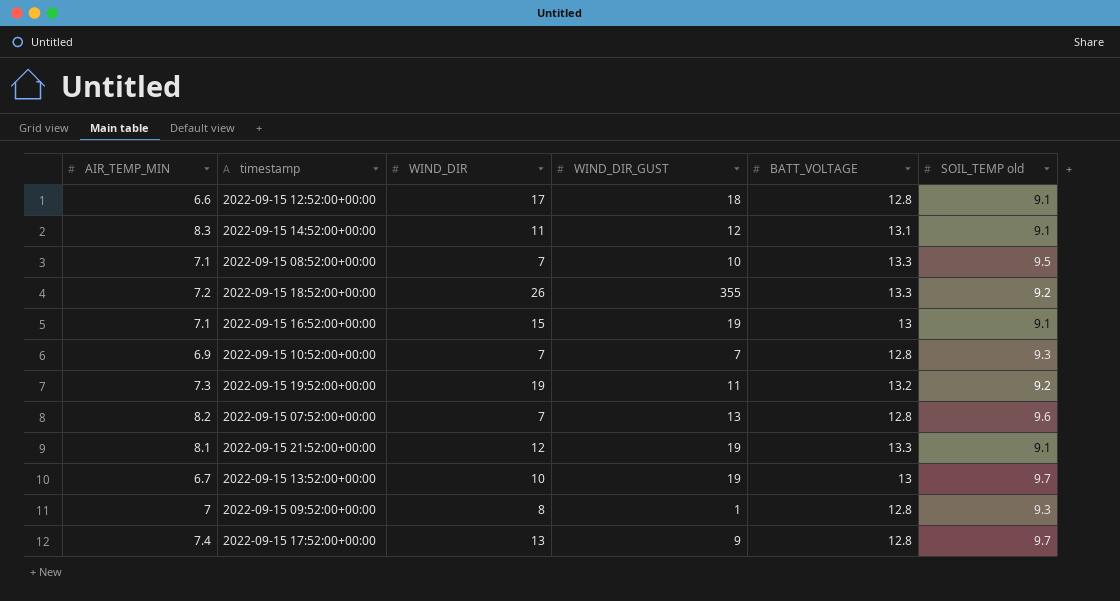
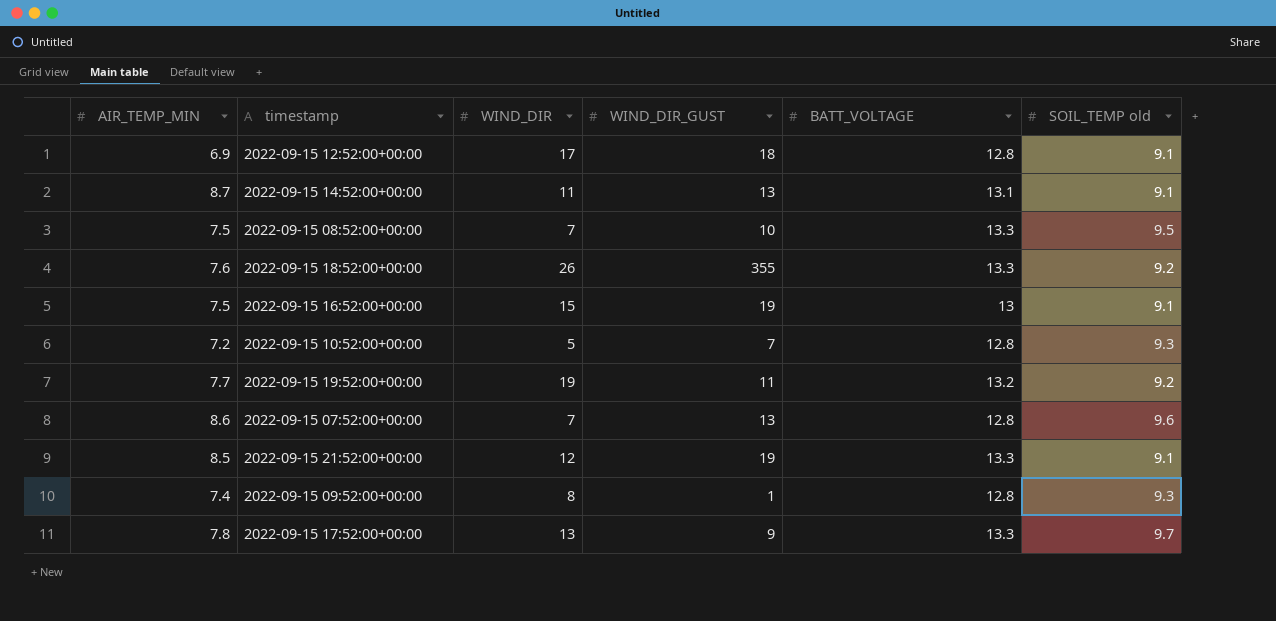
row 2022-09-15 13:52:00+00:00: 6.7 | 10 | 19 | 13 | 9.7 -> none
2022-09-15 12:52:00+00:00 | AIR_TEMP_MIN: 6.6 -> 6.9
2022-09-15 14:52:00+00:00 | AIR_TEMP_MIN: 8.3 -> 8.7
2022-09-15 14:52:00+00:00 | WIND_DIR_GUST: 12 -> 13
2022-09-15 08:52:00+00:00 | AIR_TEMP_MIN: 7.1 -> 7.5
2022-09-15 18:52:00+00:00 | AIR_TEMP_MIN: 7.2 -> 7.6
2022-09-15 16:52:00+00:00 | AIR_TEMP_MIN: 7.1 -> 7.5
2022-09-15 10:52:00+00:00 | AIR_TEMP_MIN: 6.9 -> 7.2
2022-09-15 10:52:00+00:00 | WIND_DIR: 7 -> 5
2022-09-15 19:52:00+00:00 | AIR_TEMP_MIN: 7.3 -> 7.7
2022-09-15 07:52:00+00:00 | AIR_TEMP_MIN: 8.2 -> 8.6
2022-09-15 21:52:00+00:00 | AIR_TEMP_MIN: 8.1 -> 8.5
2022-09-15 09:52:00+00:00 | AIR_TEMP_MIN: 7 -> 7.4
2022-09-15 17:52:00+00:00 | AIR_TEMP_MIN: 7.4 -> 7.8
2022-09-15 17:52:00+00:00 | BATT_VOLTAGE: 12.8 -> 13.3

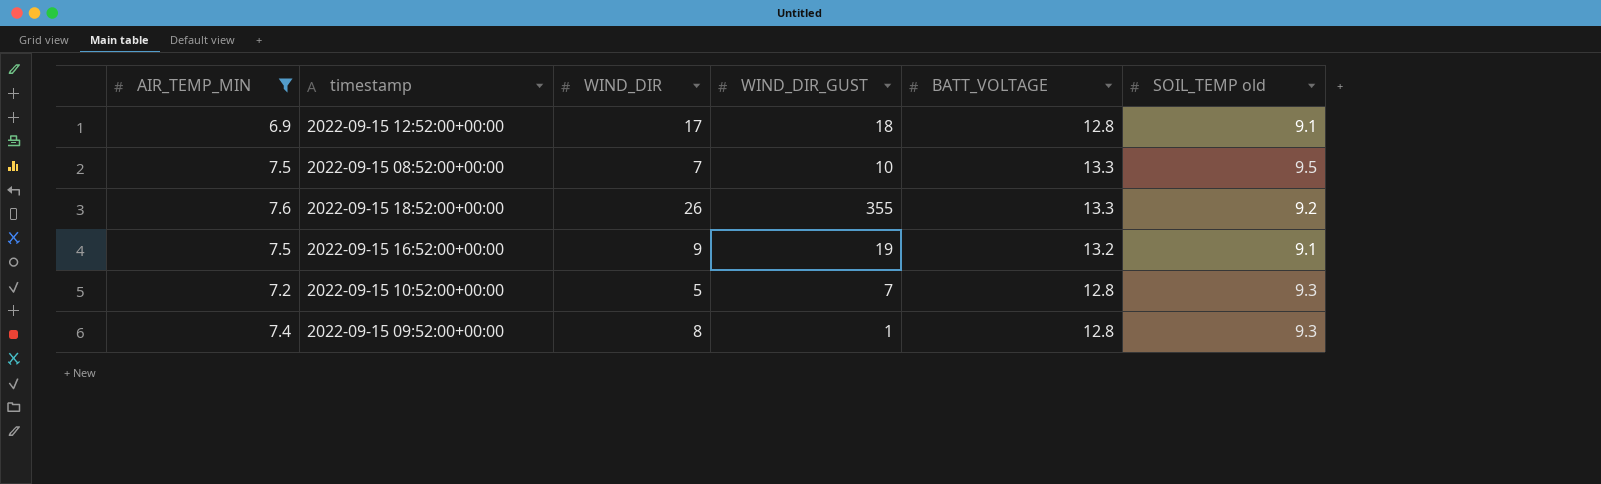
filter: none -> AIR_TEMP_MIN <= 7.6
2022-09-15 16:52:00+00:00 | WIND_DIR: 15 -> 9
2022-09-15 16:52:00+00:00 | BATT_VOLTAGE: 13 -> 13.2

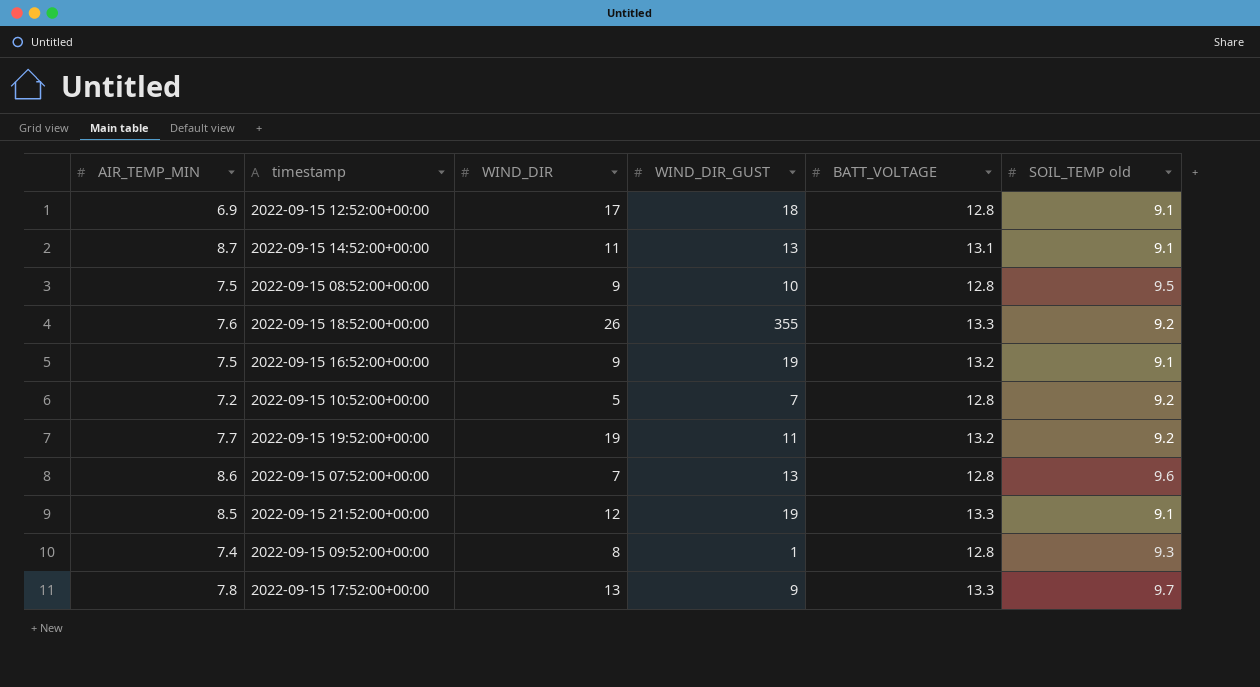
filter: AIR_TEMP_MIN <= 7.6 -> none
2022-09-15 08:52:00+00:00 | WIND_DIR: 7 -> 9
2022-09-15 08:52:00+00:00 | BATT_VOLTAGE: 13.3 -> 12.8
2022-09-15 10:52:00+00:00 | SOIL_TEMP old: 9.3 -> 9.2

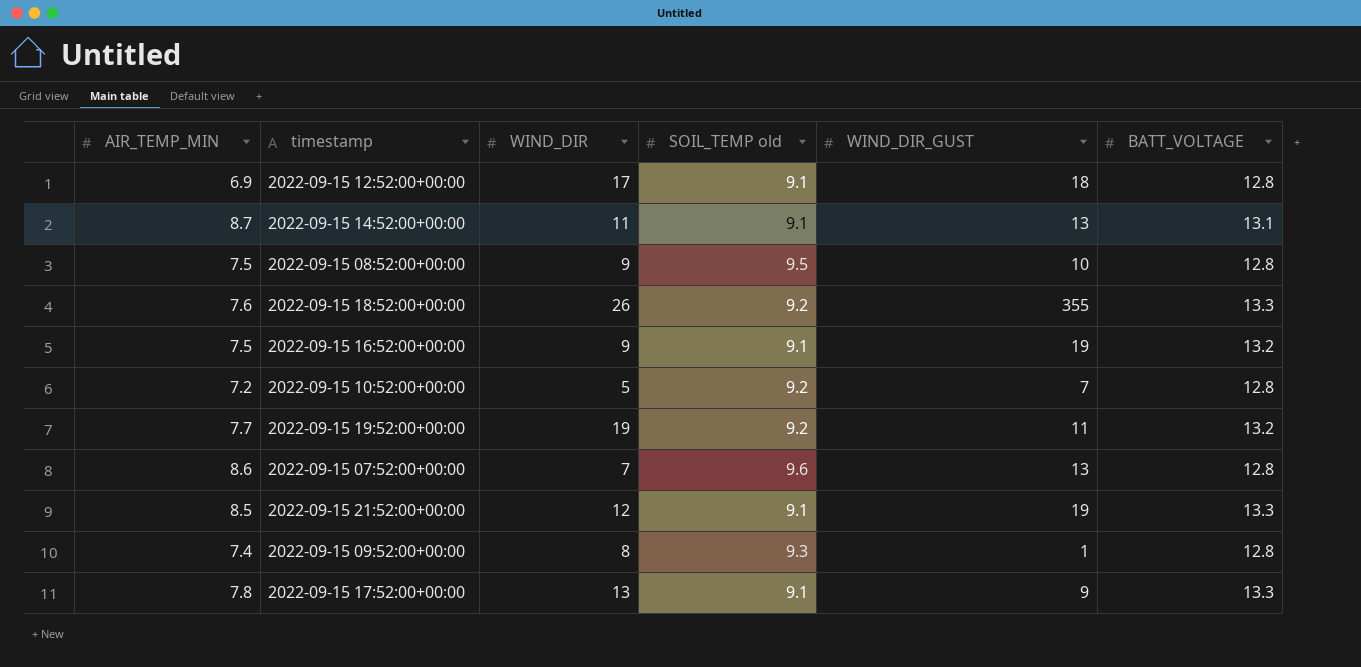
column SOIL_TEMP old | position: 6 -> 4
2022-09-15 17:52:00+00:00 | SOIL_TEMP old: 9.7 -> 9.1

